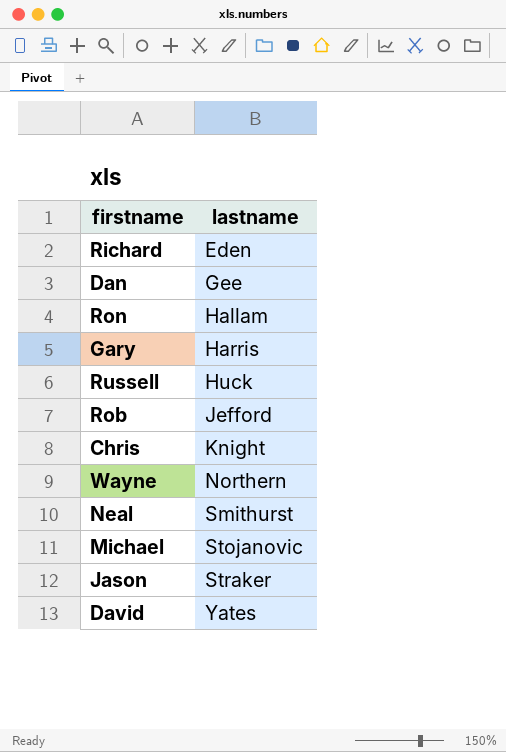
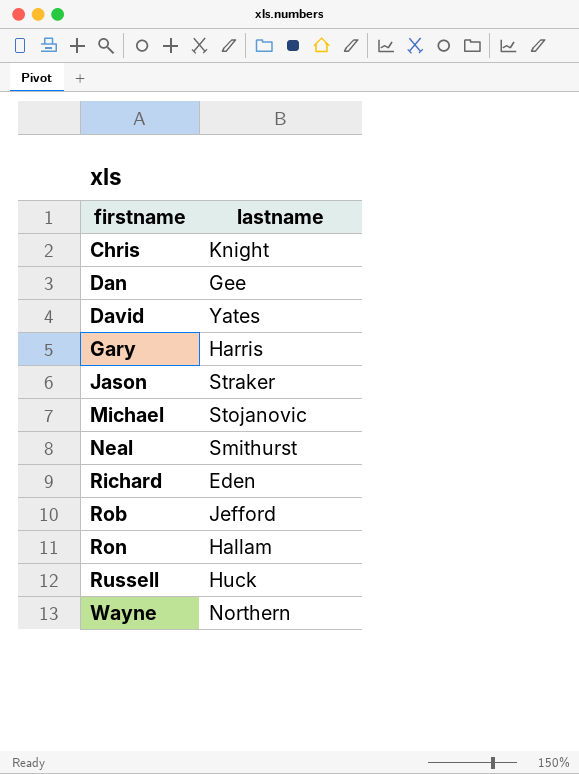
row order: lastname ascending -> firstname ascending

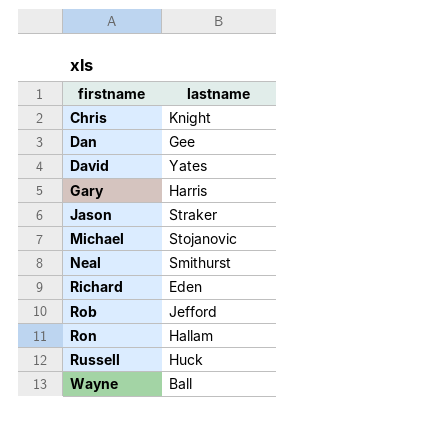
Wayne | lastname: Northern -> Ball

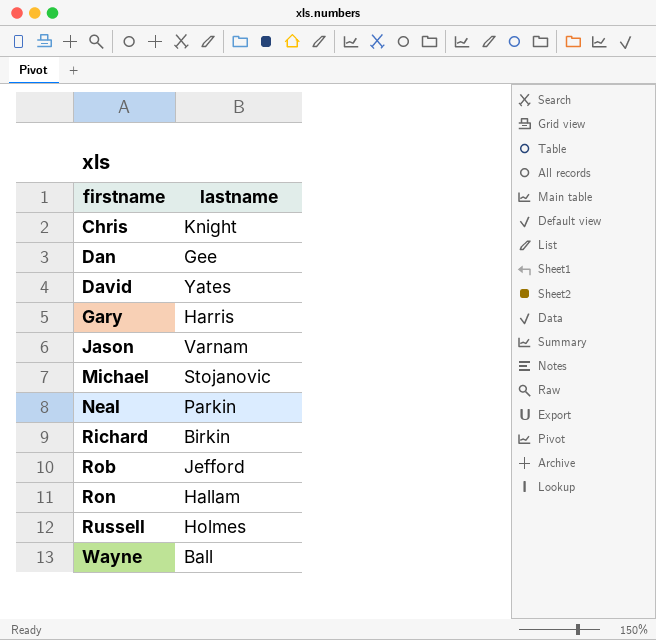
Jason | lastname: Straker -> Varnam
Neal | lastname: Smithurst -> Parkin
Richard | lastname: Eden -> Birkin
Russell | lastname: Huck -> Holmes

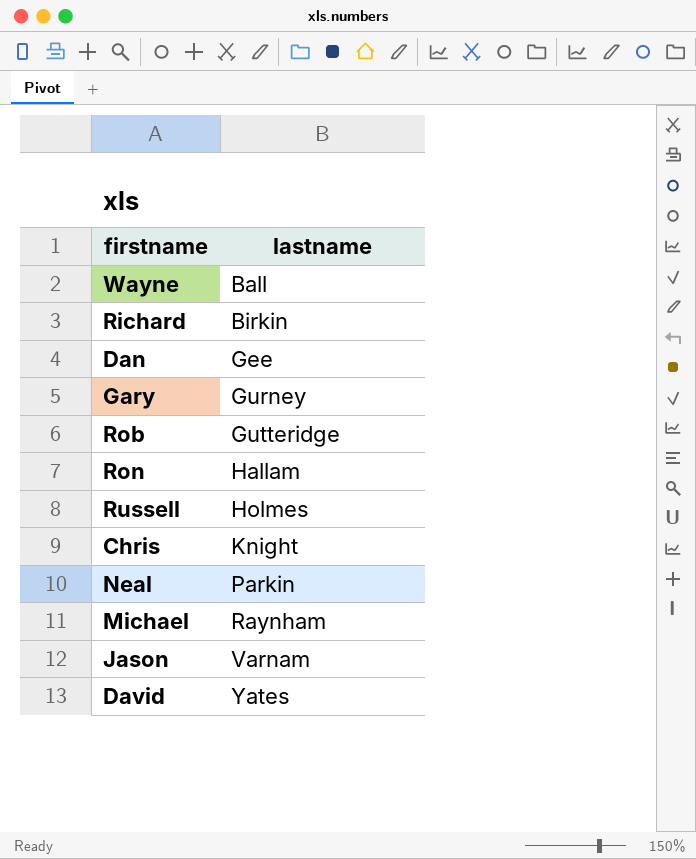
row order: firstname ascending -> lastname ascending
Gary | lastname: Harris -> Gurney
Rob | lastname: Jefford -> Gutteridge
Michael | lastname: Stojanovic -> Raynham

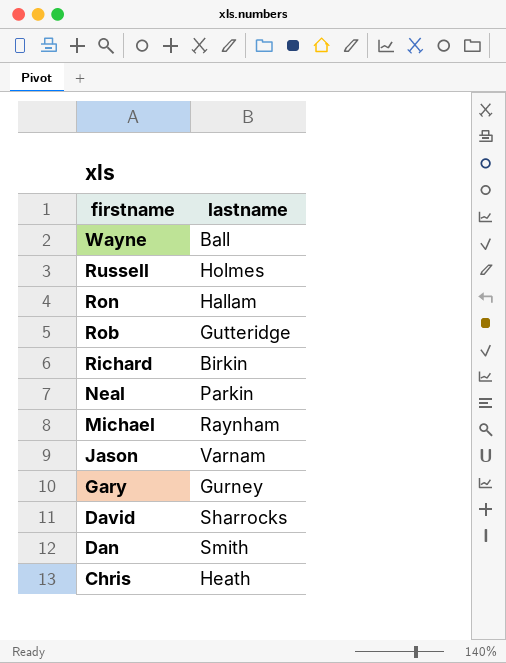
row order: lastname ascending -> firstname descending
David | lastname: Yates -> Sharrocks
Dan | lastname: Gee -> Smith
Chris | lastname: Knight -> Heath

